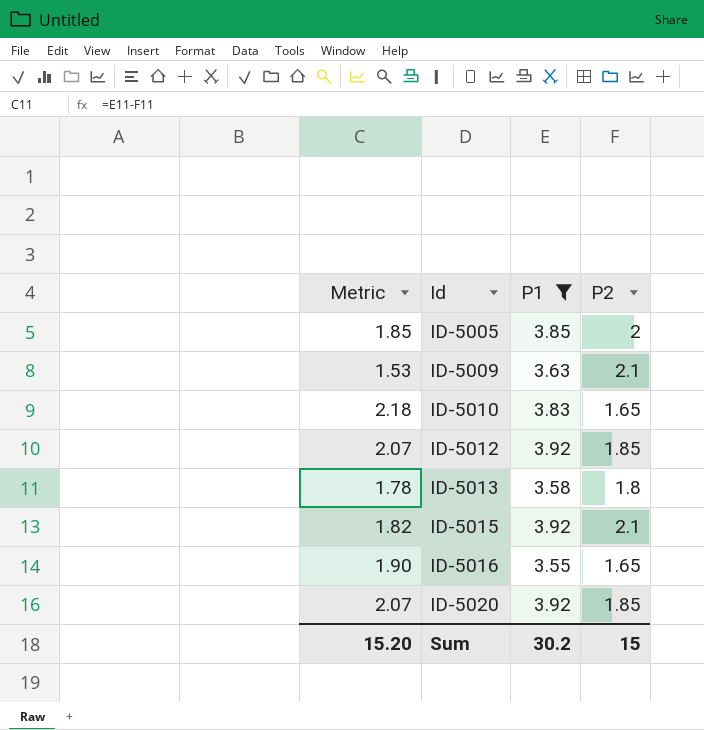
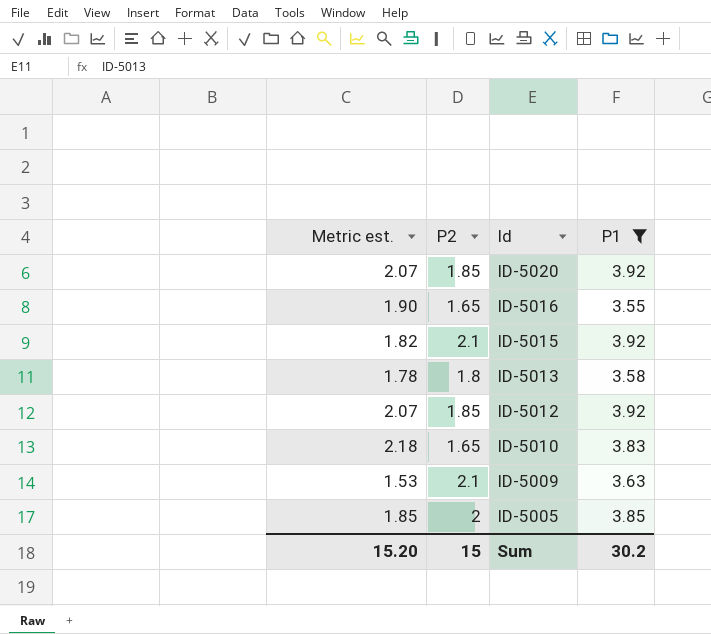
row order: Id ascending -> Id descending
column name: Metric -> Metric est.
column P2 | position: 4 -> 2

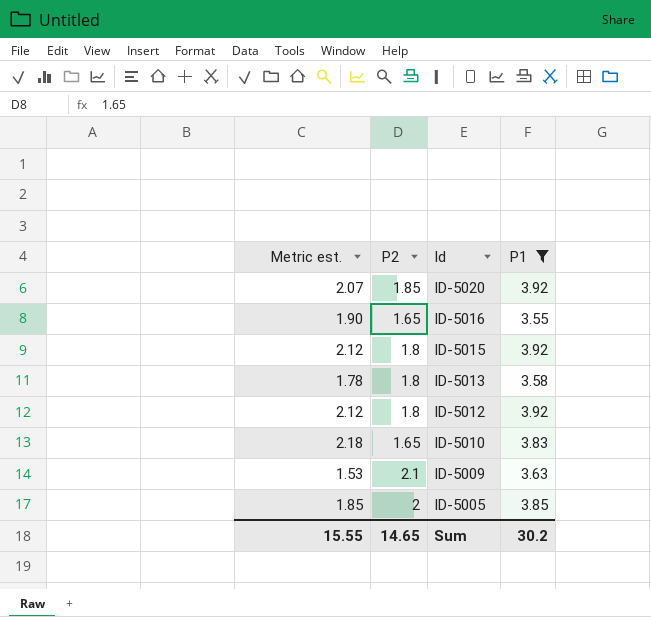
ID-5015 | Metric est.: 1.82 -> 2.12
ID-5015 | P2: 2.1 -> 1.8
ID-5012 | Metric est.: 2.07 -> 2.12
ID-5012 | P2: 1.85 -> 1.8
Sum | Metric est.: 15.20 -> 15.55
Sum | P2: 15 -> 14.65

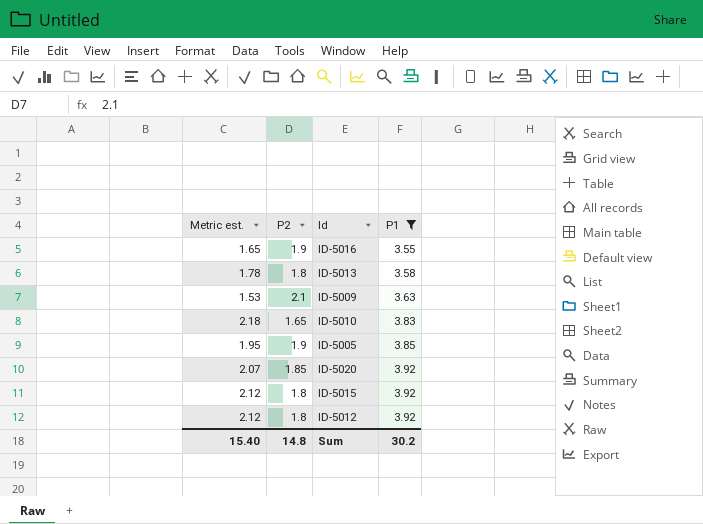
row order: Id descending -> P1 ascending
ID-5016 | Metric est.: 1.90 -> 1.65
ID-5016 | P2: 1.65 -> 1.9
ID-5005 | Metric est.: 1.85 -> 1.95
ID-5005 | P2: 2 -> 1.9
Sum | Metric est.: 15.55 -> 15.40
Sum | P2: 14.65 -> 14.8

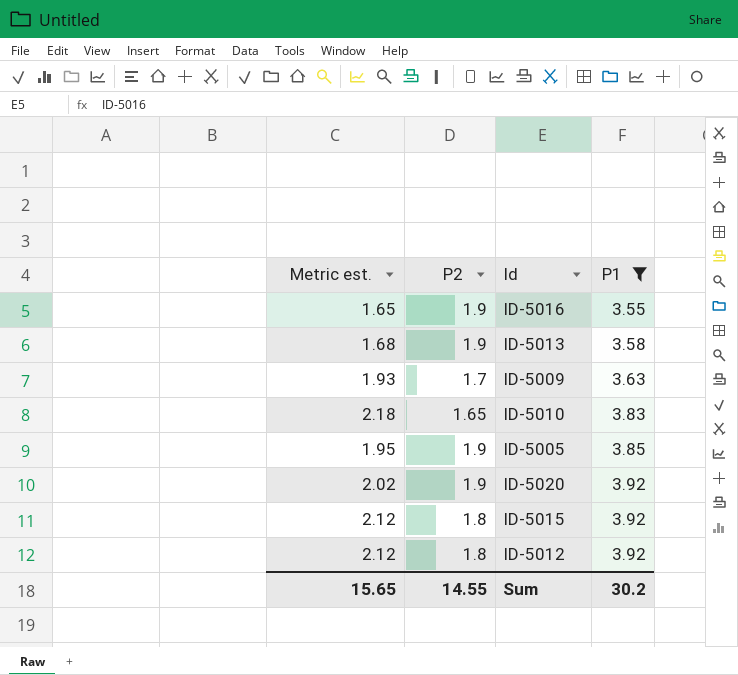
ID-5013 | Metric est.: 1.78 -> 1.68
ID-5013 | P2: 1.8 -> 1.9
ID-5009 | Metric est.: 1.53 -> 1.93
ID-5009 | P2: 2.1 -> 1.7
ID-5020 | Metric est.: 2.07 -> 2.02
ID-5020 | P2: 1.85 -> 1.9
Sum | Metric est.: 15.40 -> 15.65
Sum | P2: 14.8 -> 14.55

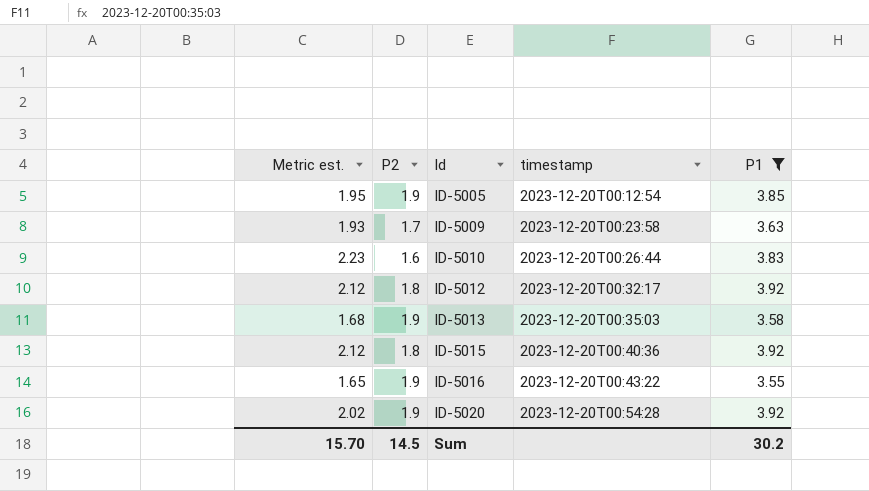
row order: P1 ascending -> Id ascending
column timestamp | position: none -> 4
ID-5010 | Metric est.: 2.18 -> 2.23
ID-5010 | P2: 1.65 -> 1.6
Sum | Metric est.: 15.65 -> 15.70
Sum | P2: 14.55 -> 14.5

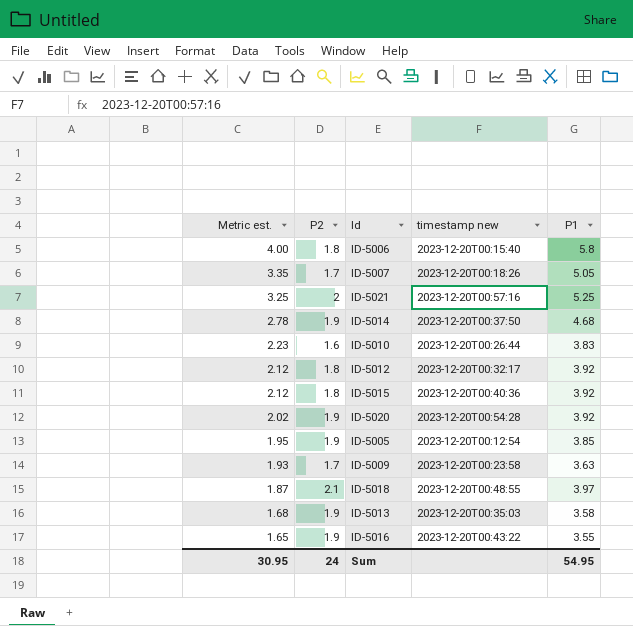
filter: P1 <= 3.92 -> none
row order: Id ascending -> Metric est. descending
column name: timestamp -> timestamp new
Sum | Metric est.: 15.70 -> 30.95
Sum | P2: 14.5 -> 24
Sum | P1: 30.2 -> 54.95

